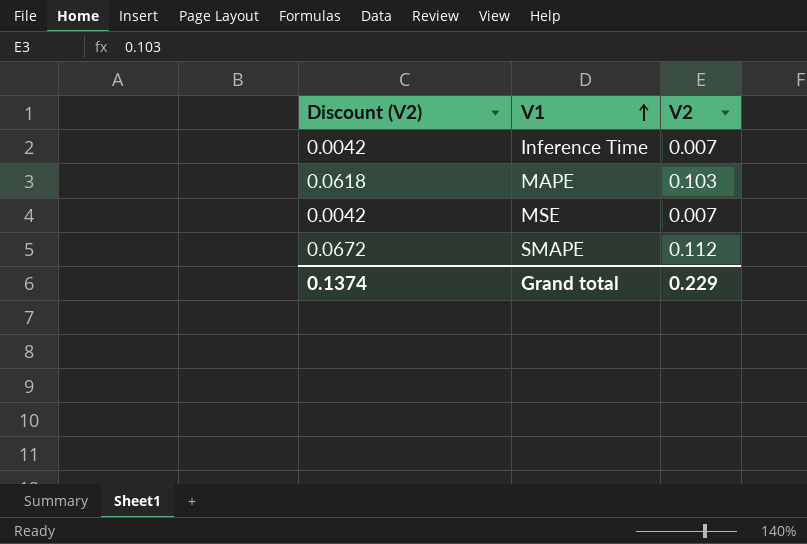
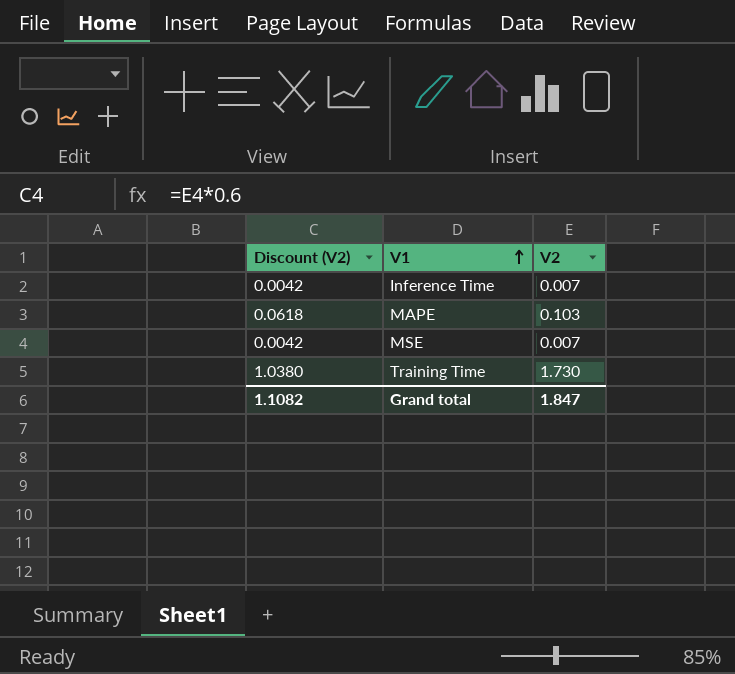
row SMAPE: 0.0672 | 0.112 -> none
row Training Time: none -> 1.0380 | 1.730
Grand total | Discount (V2): 0.1374 -> 1.1082
Grand total | V2: 0.229 -> 1.847

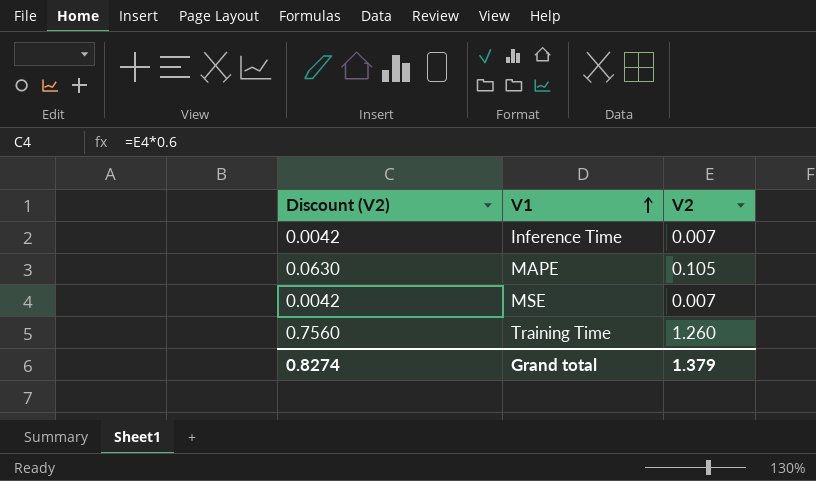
MAPE | Discount (V2): 0.0618 -> 0.0630
MAPE | V2: 0.103 -> 0.105
Training Time | Discount (V2): 1.0380 -> 0.7560
Training Time | V2: 1.730 -> 1.260
Grand total | Discount (V2): 1.1082 -> 0.8274
Grand total | V2: 1.847 -> 1.379

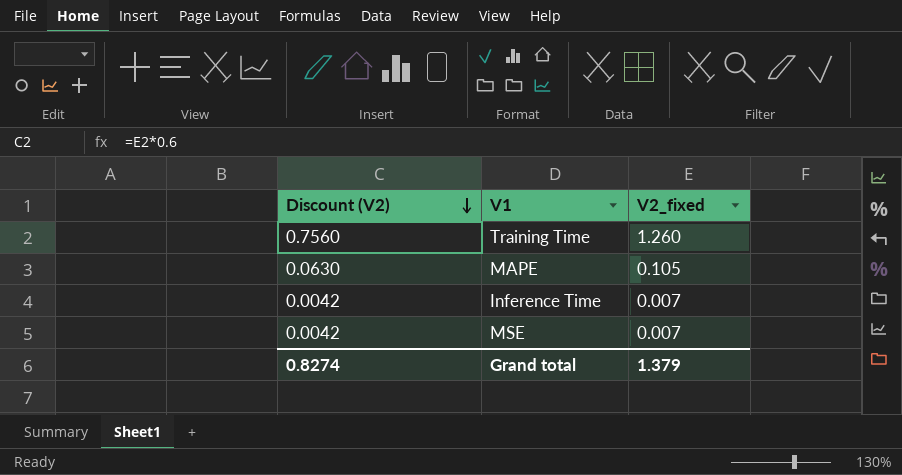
row order: V1 ascending -> Discount (V2) descending
column name: V2 -> V2_fixed

